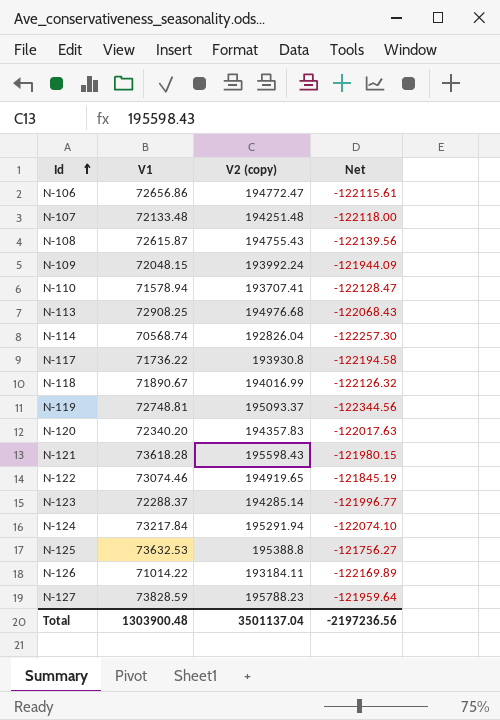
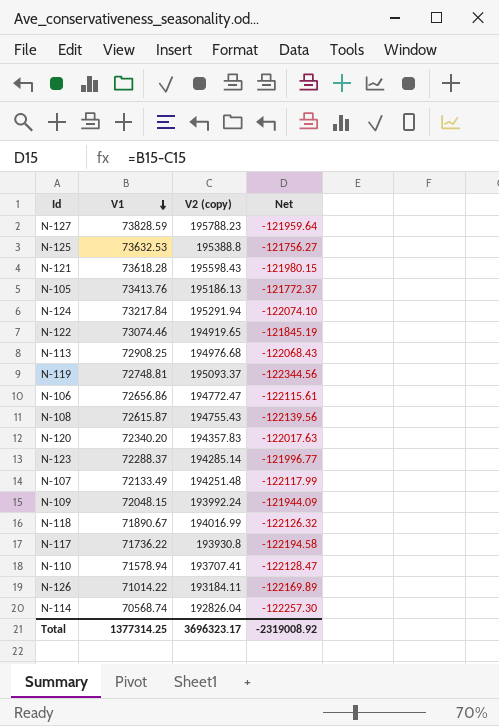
row order: Id ascending -> V1 descending
row N-105: none -> 73413.76 | 195186.13 | -121772.37
N-107 | V1: 72133.48 -> 72133.49
N-107 | Net: -122118.00 -> -122117.99
Total | V1: 1303900.48 -> 1377314.25
Total | V2 (copy): 3501137.04 -> 3696323.17
Total | Net: -2197236.56 -> -2319008.92

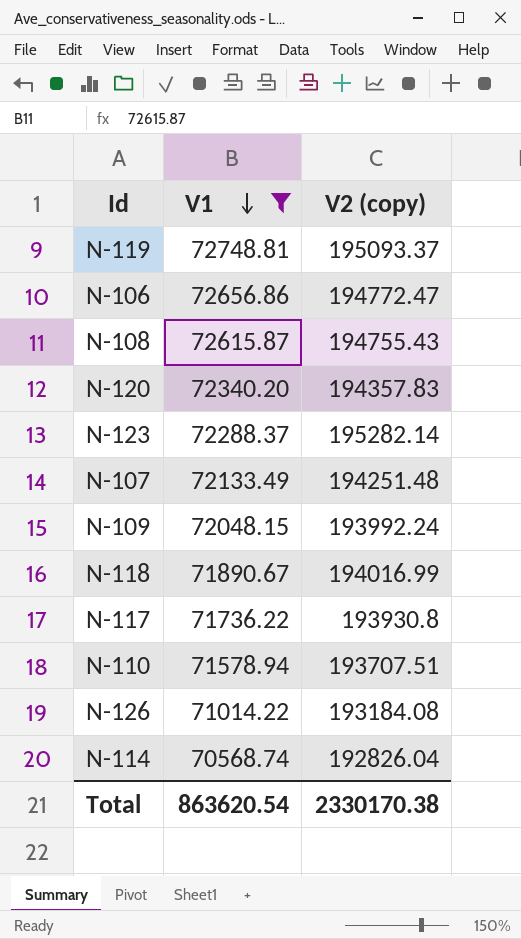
filter: none -> V1 <= 72748.81
column Net | formula: [V1] - [V2 (copy)] -> none
N-123 | V2 (copy): 194285.14 -> 195282.14
N-110 | V2 (copy): 193707.41 -> 193707.51
N-126 | V2 (copy): 193184.11 -> 193184.08
Total | V1: 1377314.25 -> 863620.54
Total | V2 (copy): 3696323.17 -> 2330170.38

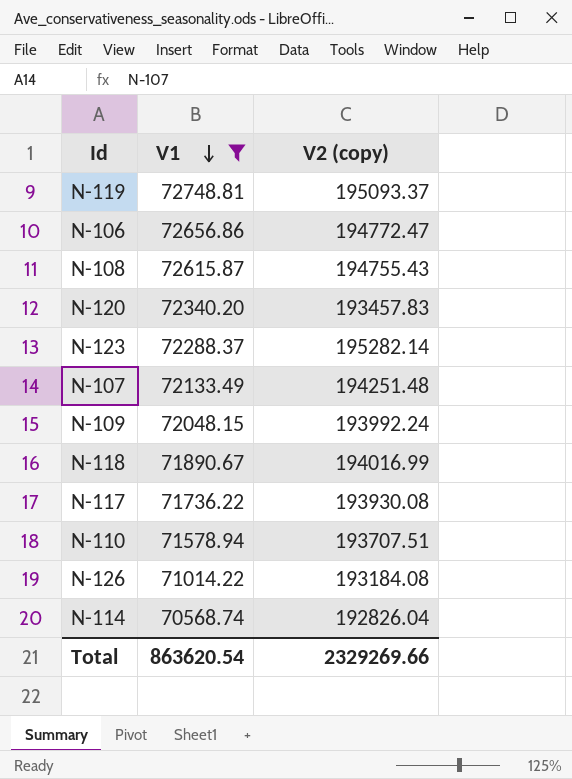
N-120 | V2 (copy): 194357.83 -> 193457.83
N-117 | V2 (copy): 193930.8 -> 193930.08
Total | V2 (copy): 2330170.38 -> 2329269.66

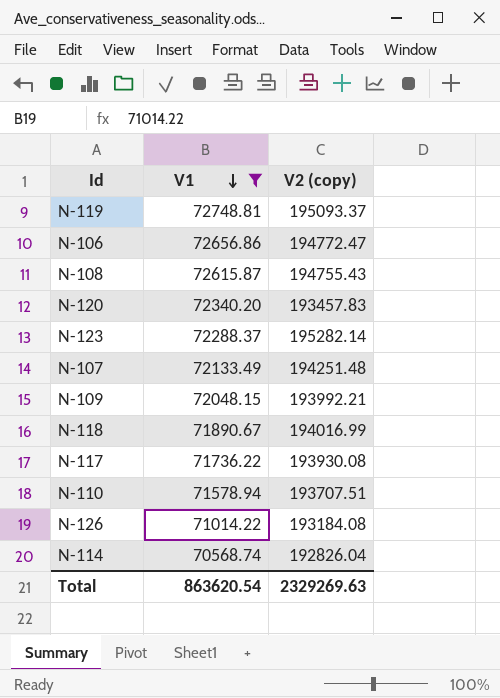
N-109 | V2 (copy): 193992.24 -> 193992.21
Total | V2 (copy): 2329269.66 -> 2329269.63

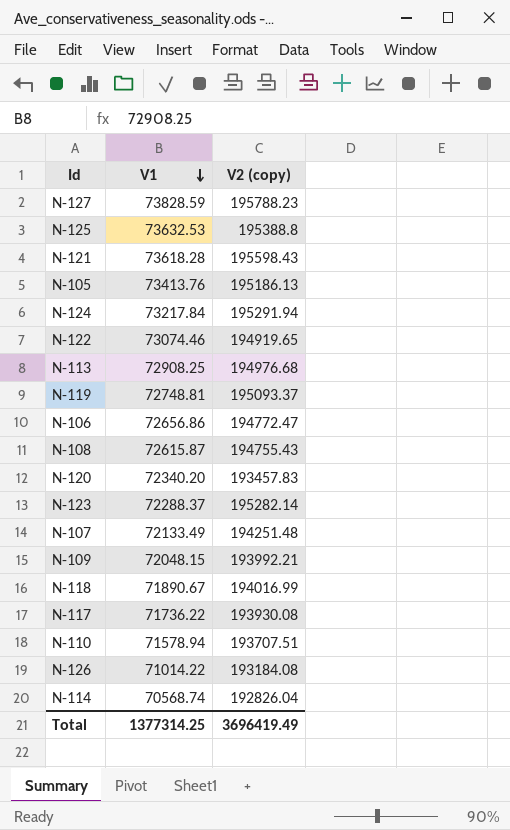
filter: V1 <= 72748.81 -> none
Total | V1: 863620.54 -> 1377314.25
Total | V2 (copy): 2329269.63 -> 3696419.49

